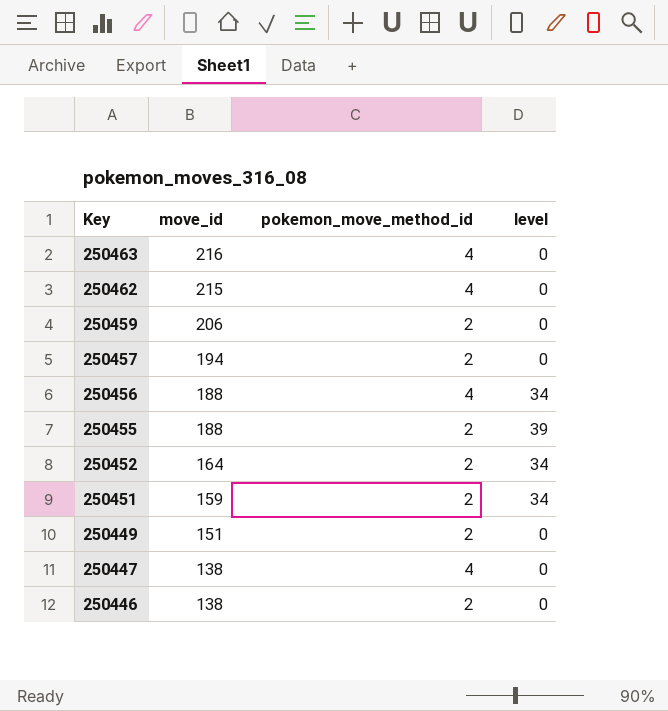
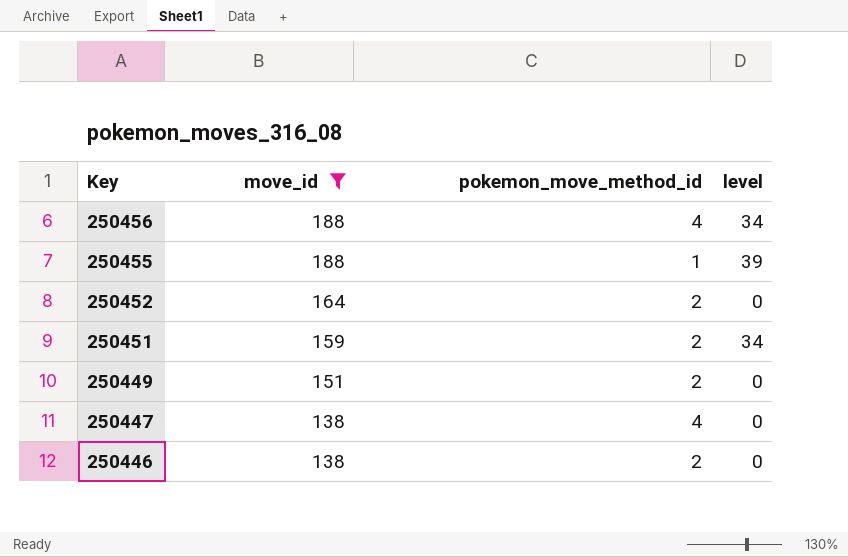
filter: none -> move_id <= 188
250455 | pokemon_move_method_id: 2 -> 1
250452 | level: 34 -> 0

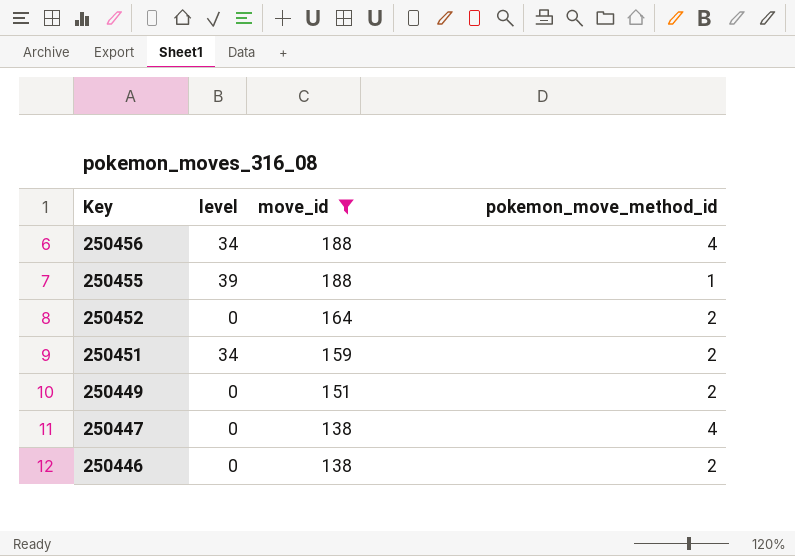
column level | position: 4 -> 2

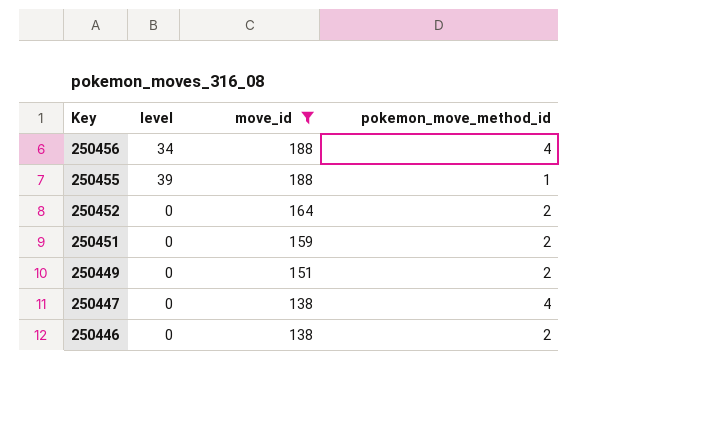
250451 | level: 34 -> 0

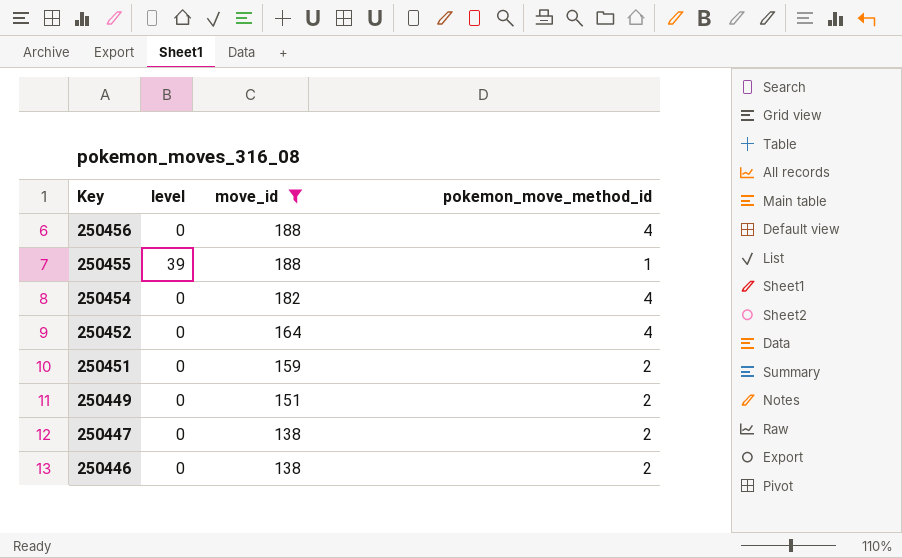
250456 | level: 34 -> 0
row 250454: none -> 0 | 182 | 4
250452 | pokemon_move_method_id: 2 -> 4
250447 | pokemon_move_method_id: 4 -> 2

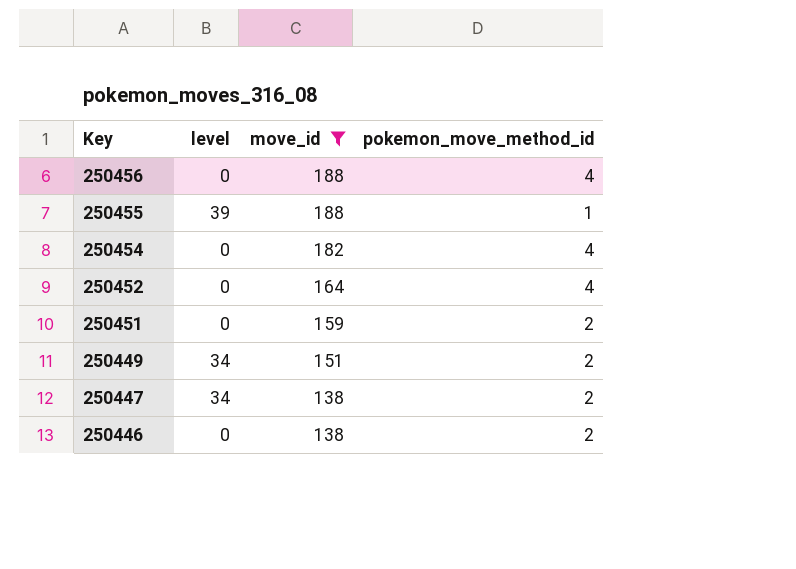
250449 | level: 0 -> 34
250447 | level: 0 -> 34

